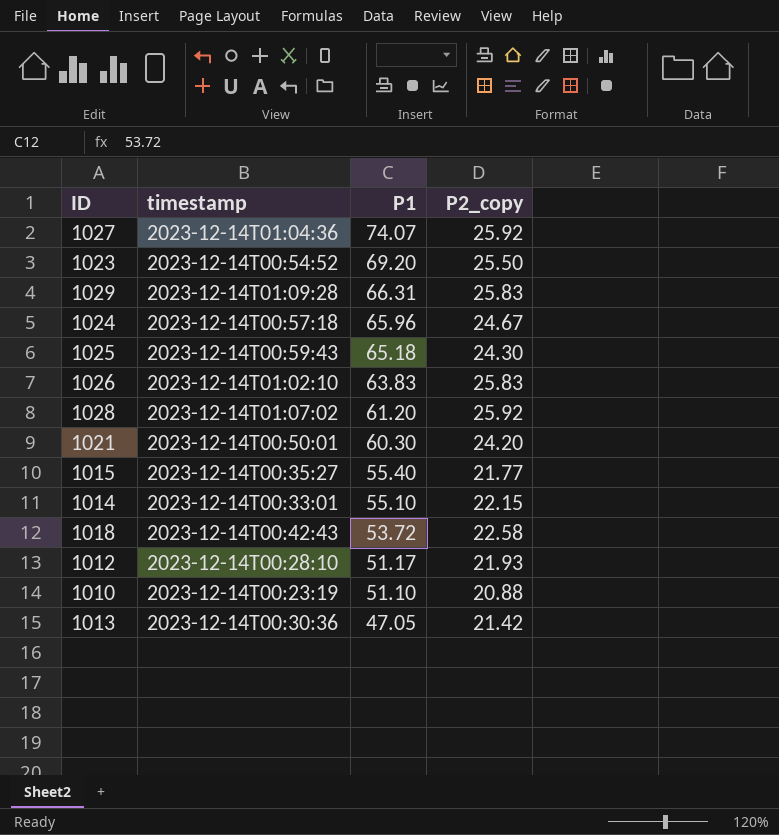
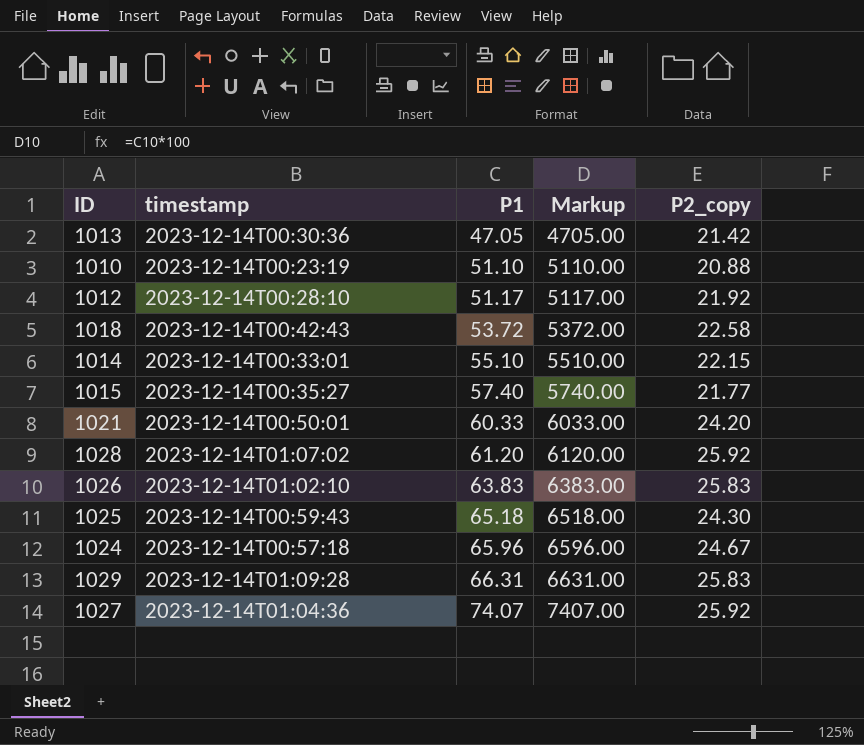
row order: P1 descending -> P1 ascending
column Markup | formula: none -> [P1] * 100
row 1023: 2023-12-14T00:54:52 | 69.20 | 25.50 -> none
1012 | P2_copy: 21.93 -> 21.92
1015 | P1: 55.40 -> 57.40
1021 | P1: 60.30 -> 60.33

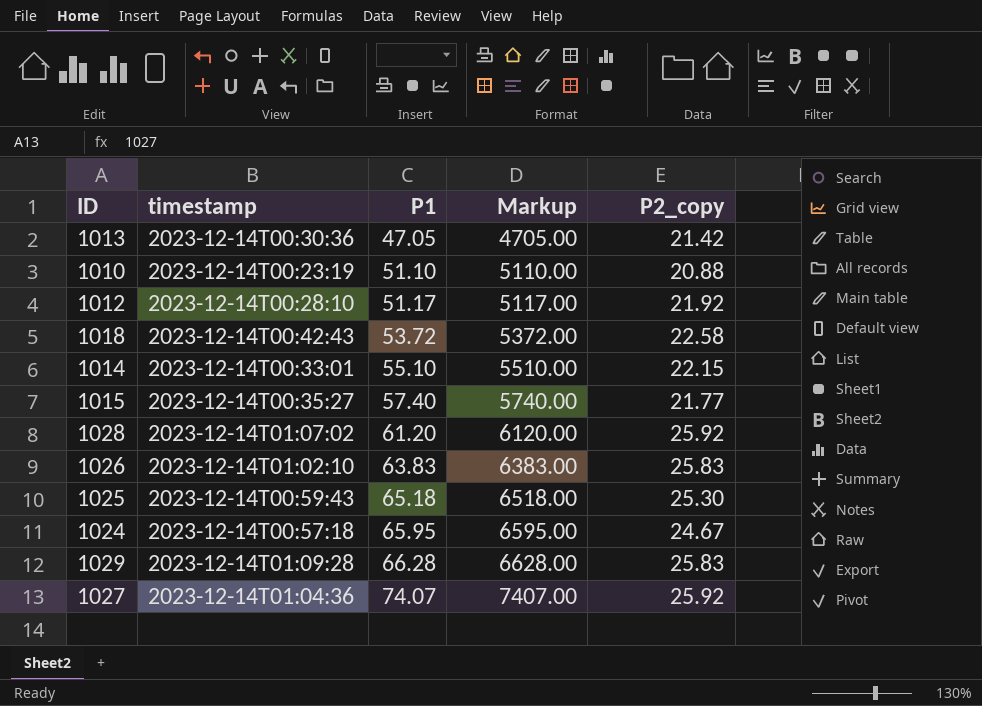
row 1021: 2023-12-14T00:50:01 | 60.33 | 6033.00 | 24.20 -> none
1025 | P2_copy: 24.30 -> 25.30
1024 | P1: 65.96 -> 65.95
1024 | Markup: 6596.00 -> 6595.00
1029 | P1: 66.31 -> 66.28
1029 | Markup: 6631.00 -> 6628.00

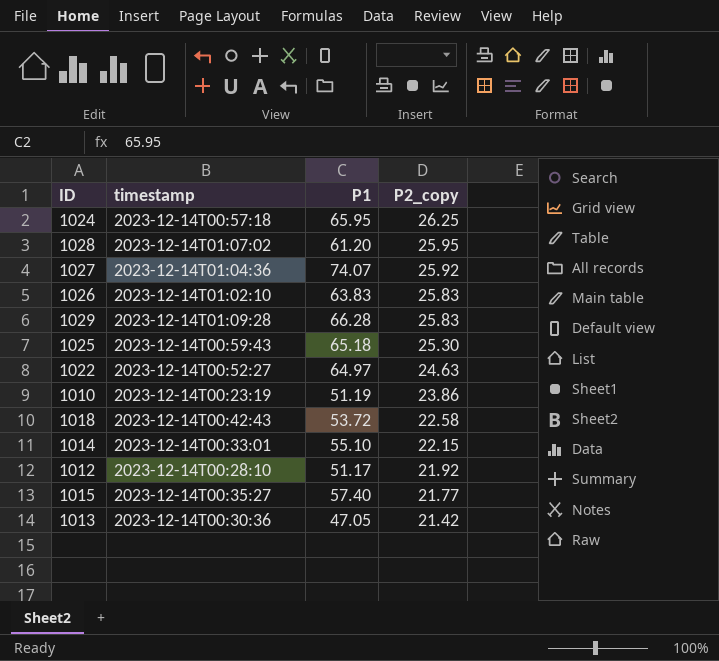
row order: P1 ascending -> P2_copy descending
column Markup | formula: [P1] * 100 -> none
1024 | P2_copy: 24.67 -> 26.25
1028 | P2_copy: 25.92 -> 25.95
row 1022: none -> 2023-12-14T00:52:27 | 64.97 | 24.63
1010 | P1: 51.10 -> 51.19
1010 | P2_copy: 20.88 -> 23.86

